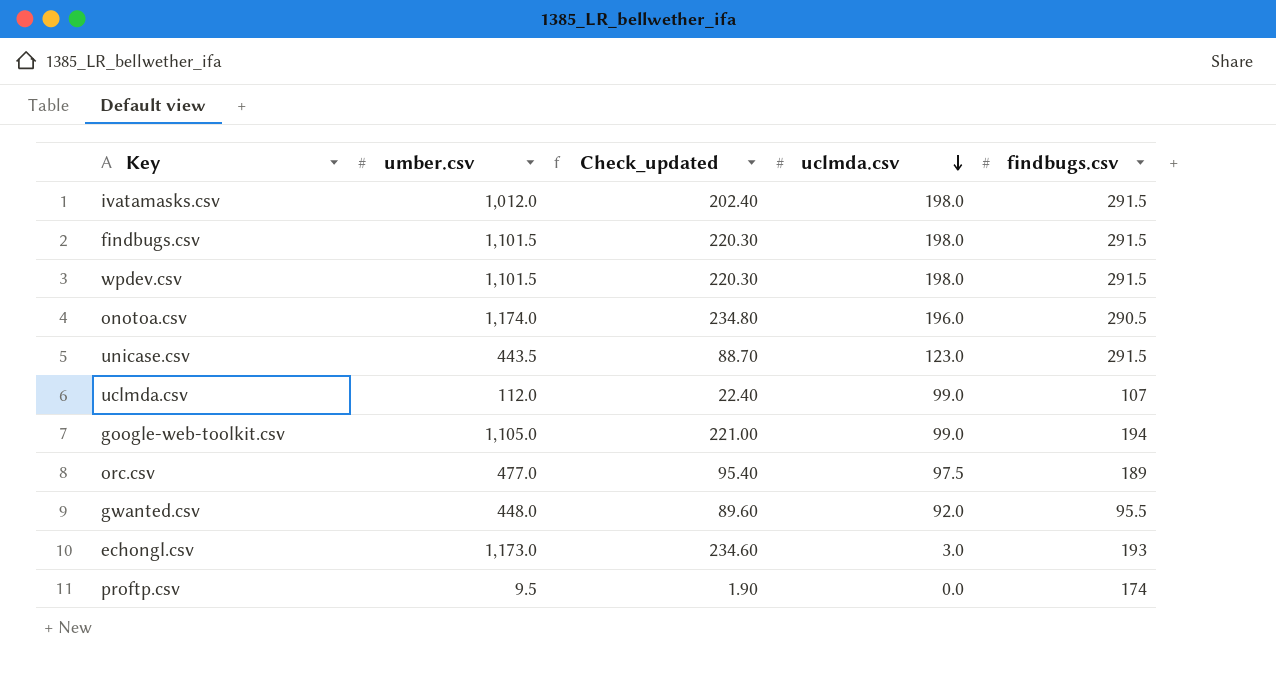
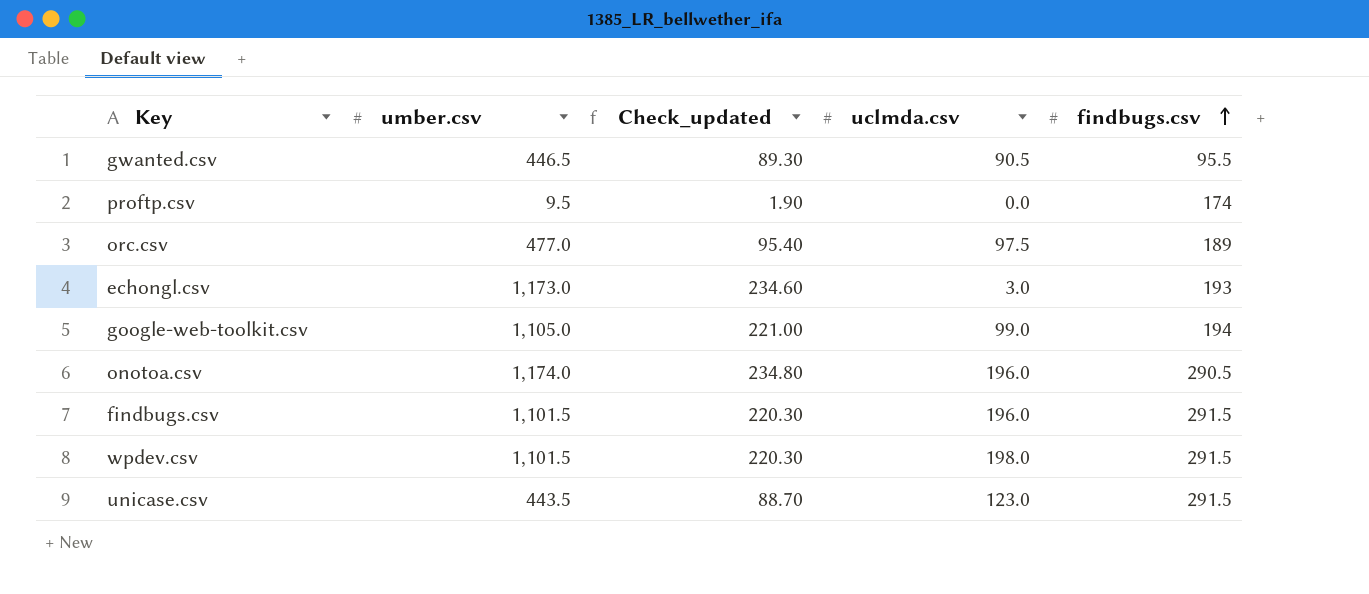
row order: uclmda.csv descending -> findbugs.csv ascending
row ivatamasks.csv: 1,012.0 | 202.40 | 198.0 | 291.5 -> none
row uclmda.csv: 112.0 | 22.40 | 99.0 | 107 -> none
gwanted.csv | umber.csv: 448.0 -> 446.5
gwanted.csv | Check_updated: 89.60 -> 89.30
gwanted.csv | uclmda.csv: 92.0 -> 90.5
findbugs.csv | uclmda.csv: 198.0 -> 196.0

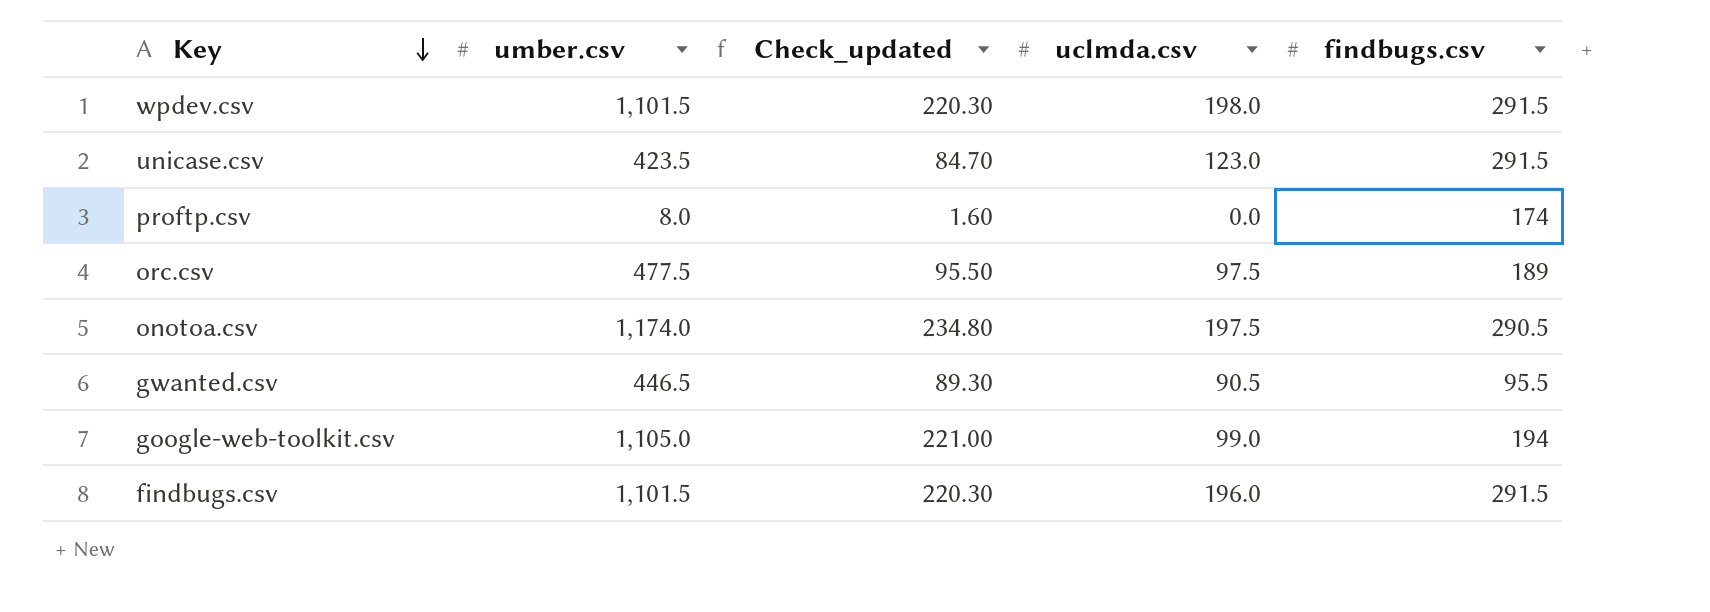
row order: findbugs.csv ascending -> Key descending
row echongl.csv: 1,173.0 | 234.60 | 3.0 | 193 -> none
unicase.csv | umber.csv: 443.5 -> 423.5
unicase.csv | Check_updated: 88.70 -> 84.70
proftp.csv | umber.csv: 9.5 -> 8.0
proftp.csv | Check_updated: 1.90 -> 1.60
orc.csv | umber.csv: 477.0 -> 477.5
orc.csv | Check_updated: 95.40 -> 95.50
onotoa.csv | uclmda.csv: 196.0 -> 197.5

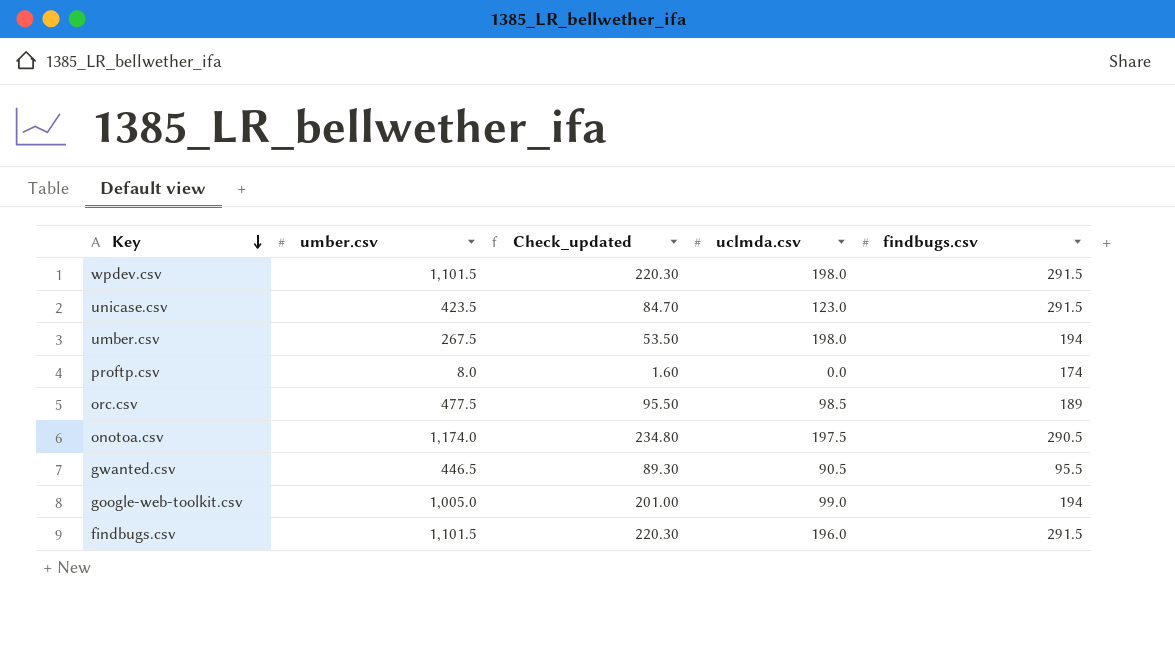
row umber.csv: none -> 267.5 | 53.50 | 198.0 | 194
orc.csv | uclmda.csv: 97.5 -> 98.5
google-web-toolkit.csv | umber.csv: 1,105.0 -> 1,005.0
google-web-toolkit.csv | Check_updated: 221.00 -> 201.00

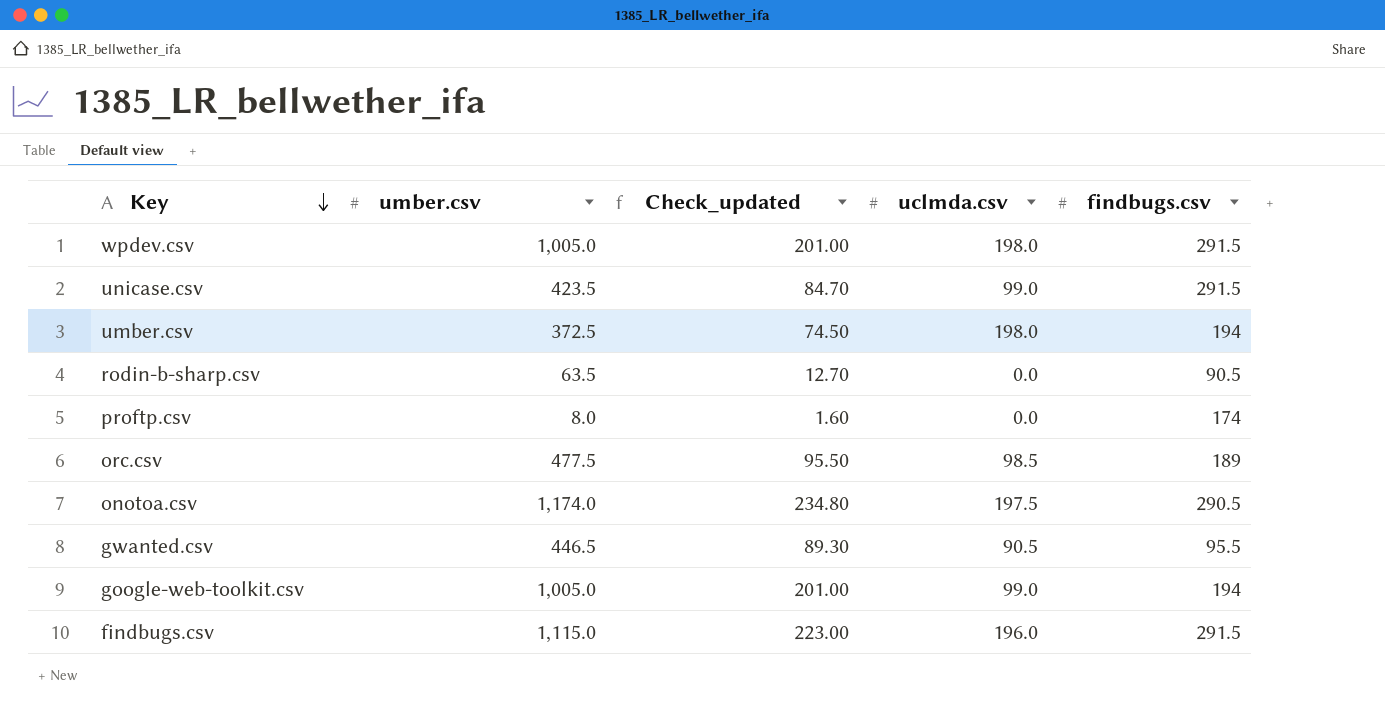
wpdev.csv | umber.csv: 1,101.5 -> 1,005.0
wpdev.csv | Check_updated: 220.30 -> 201.00
unicase.csv | uclmda.csv: 123.0 -> 99.0
umber.csv | umber.csv: 267.5 -> 372.5
umber.csv | Check_updated: 53.50 -> 74.50
row rodin-b-sharp.csv: none -> 63.5 | 12.70 | 0.0 | 90.5
findbugs.csv | umber.csv: 1,101.5 -> 1,115.0
findbugs.csv | Check_updated: 220.30 -> 223.00

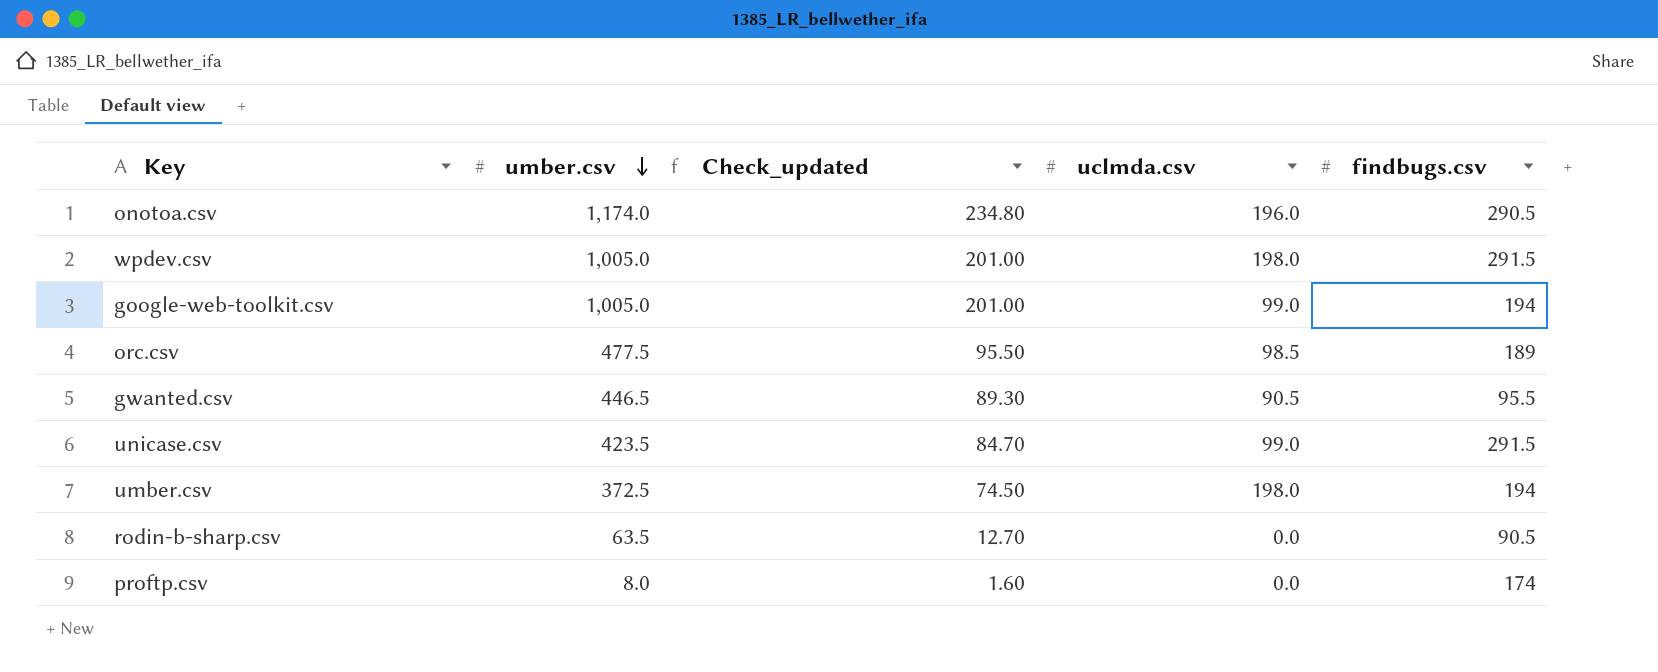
row order: Key descending -> umber.csv descending
row findbugs.csv: 1,115.0 | 223.00 | 196.0 | 291.5 -> none
onotoa.csv | uclmda.csv: 197.5 -> 196.0

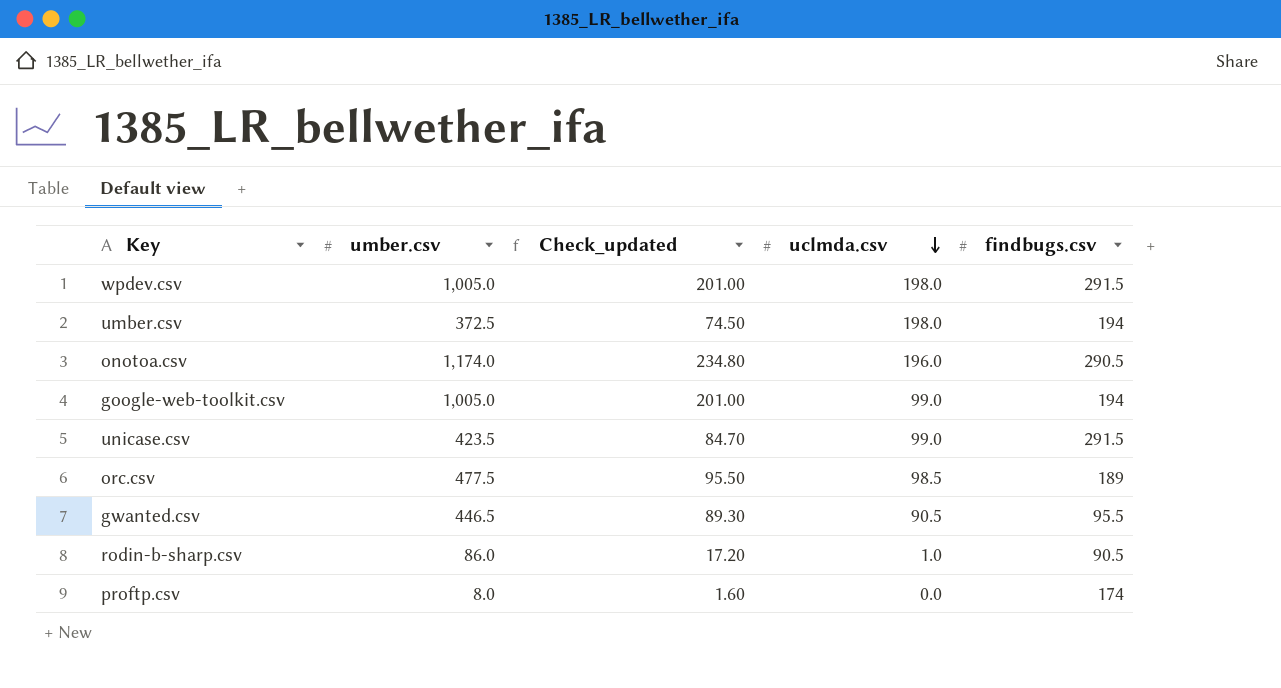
row order: umber.csv descending -> uclmda.csv descending
rodin-b-sharp.csv | umber.csv: 63.5 -> 86.0
rodin-b-sharp.csv | Check_updated: 12.70 -> 17.20
rodin-b-sharp.csv | uclmda.csv: 0.0 -> 1.0

